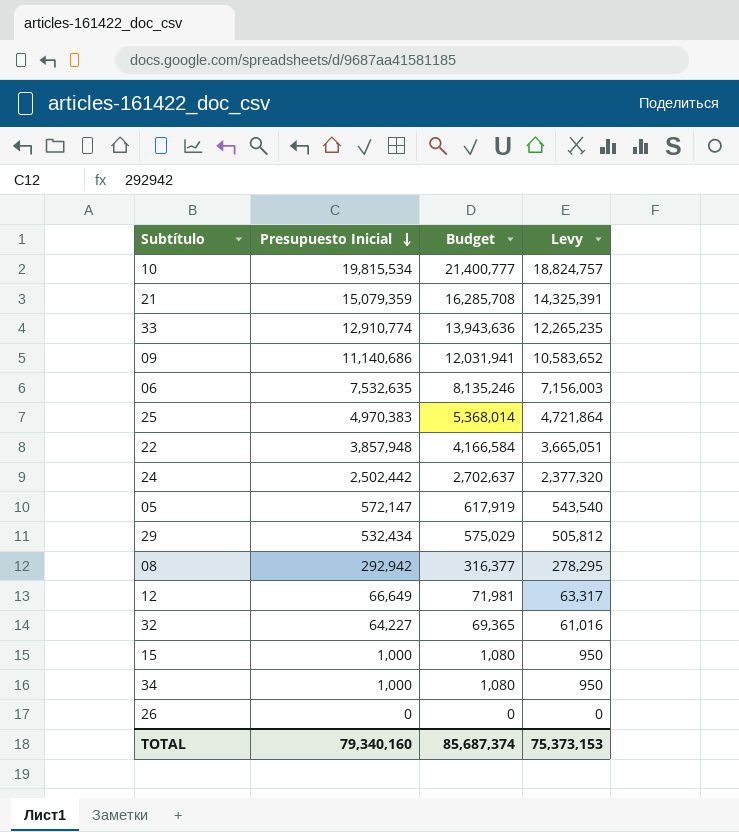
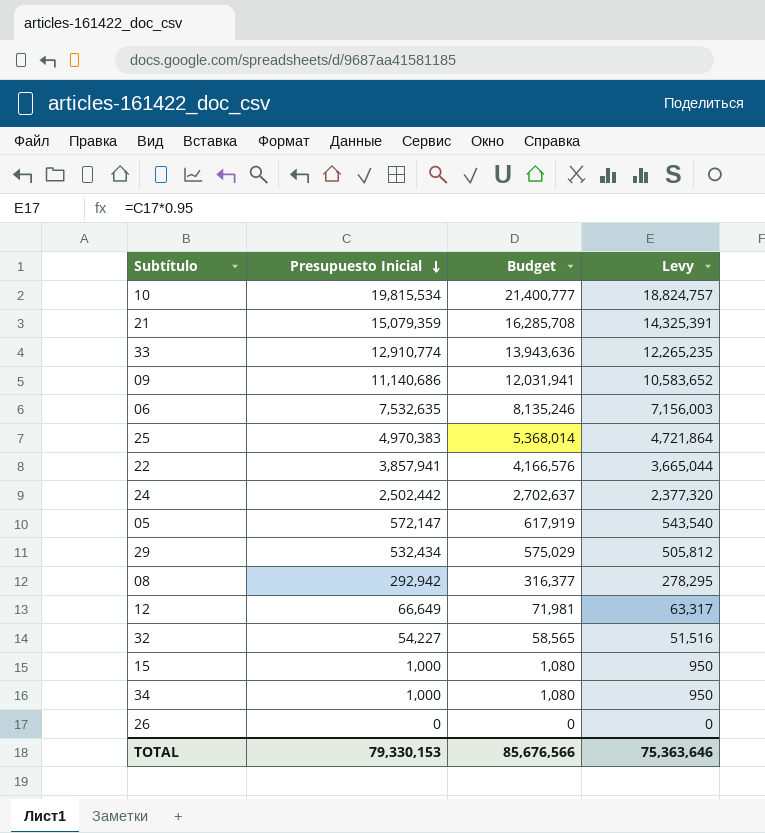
22 | Presupuesto Inicial: 3,857,948 -> 3,857,941
22 | Budget: 4,166,584 -> 4,166,576
22 | Levy: 3,665,051 -> 3,665,044
32 | Presupuesto Inicial: 64,227 -> 54,227
32 | Budget: 69,365 -> 58,565
32 | Levy: 61,016 -> 51,516
TOTAL | Presupuesto Inicial: 79,340,160 -> 79,330,153
TOTAL | Budget: 85,687,374 -> 85,676,566
TOTAL | Levy: 75,373,153 -> 75,363,646

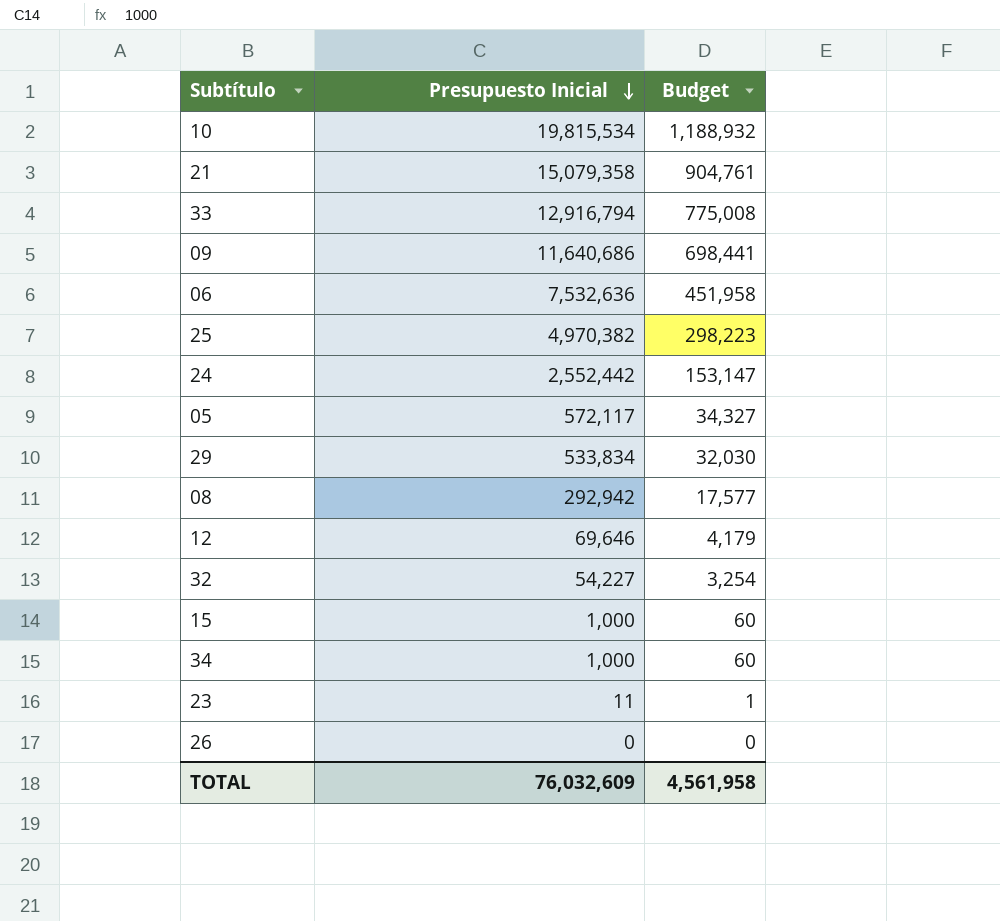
column Levy | formula: [Presupuesto Inicial] * 0.95 -> none
column Budget | formula: [Presupuesto Inicial] * 1.08 -> [Presupuesto Inicial] * 0.06
row 22: 3,857,941 | 4,166,576 | 3,665,044 -> none
21 | Presupuesto Inicial: 15,079,359 -> 15,079,358
33 | Presupuesto Inicial: 12,910,774 -> 12,916,794
09 | Presupuesto Inicial: 11,140,686 -> 11,640,686
06 | Presupuesto Inicial: 7,532,635 -> 7,532,636
25 | Presupuesto Inicial: 4,970,383 -> 4,970,382
24 | Presupuesto Inicial: 2,502,442 -> 2,552,442
05 | Presupuesto Inicial: 572,147 -> 572,117
29 | Presupuesto Inicial: 532,434 -> 533,834
12 | Presupuesto Inicial: 66,649 -> 69,646
row 23: none -> 11 | 1
TOTAL | Presupuesto Inicial: 79,330,153 -> 76,032,609
TOTAL | Budget: 85,676,566 -> 4,561,958

